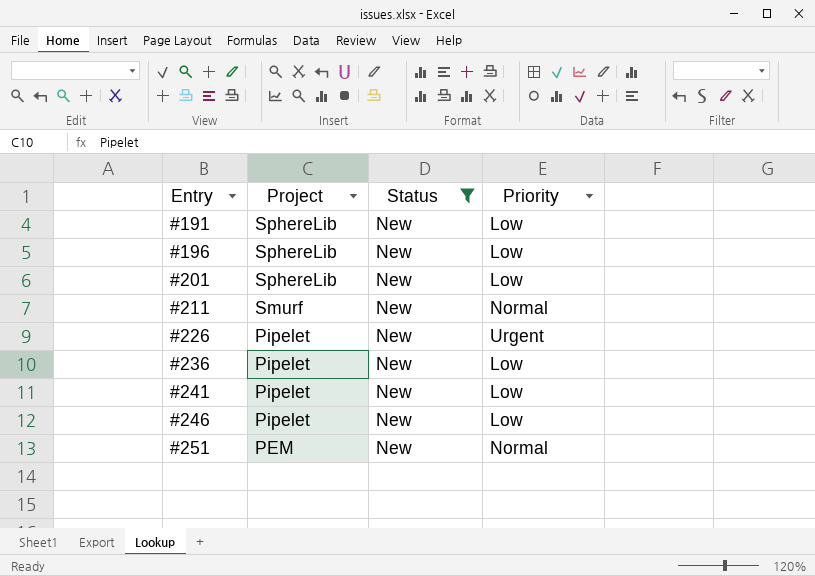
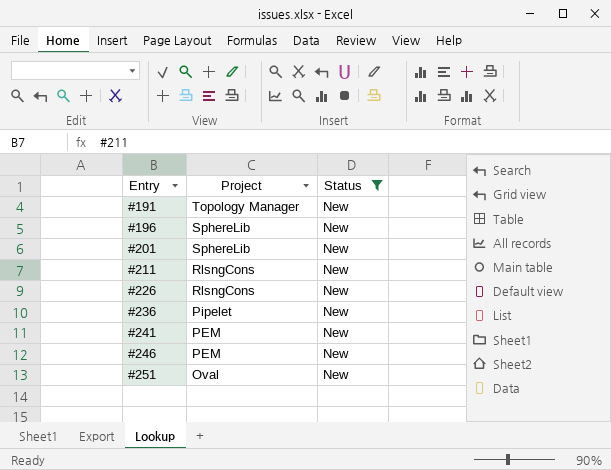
column Priority | position: 4 -> none
#191 | Project: SphereLib -> Topology Manager
#211 | Project: Smurf -> RlsngCons
#226 | Project: Pipelet -> RlsngCons
#241 | Project: Pipelet -> PEM
#246 | Project: Pipelet -> PEM
#251 | Project: PEM -> Oval

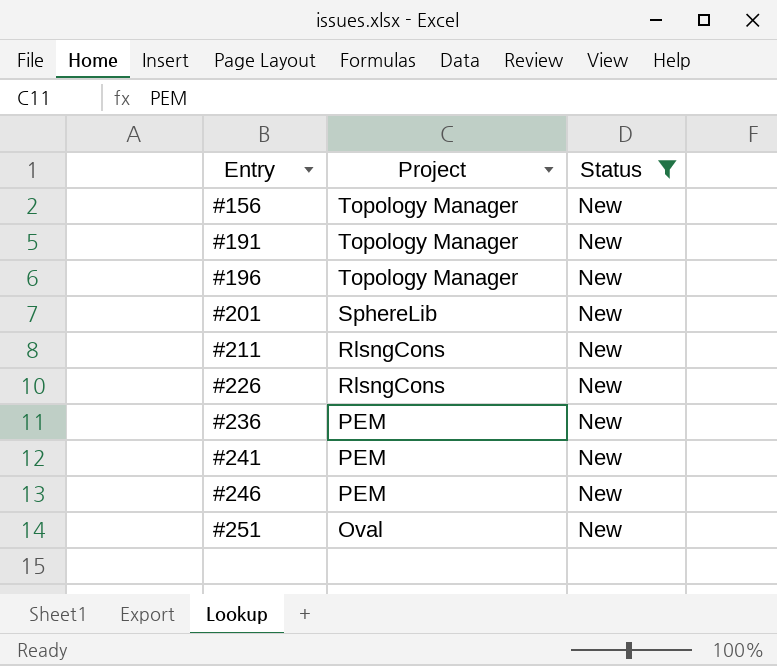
row #156: none -> Topology Manager | New
#196 | Project: SphereLib -> Topology Manager
#236 | Project: Pipelet -> PEM

